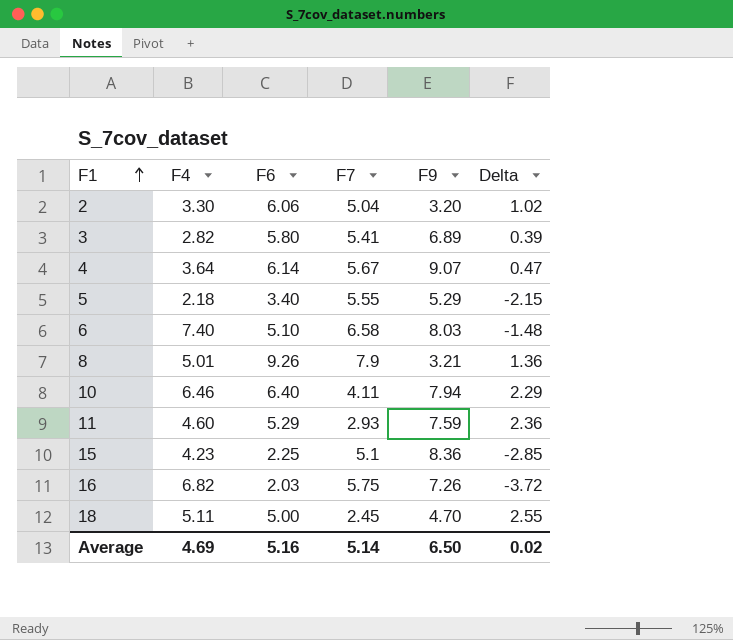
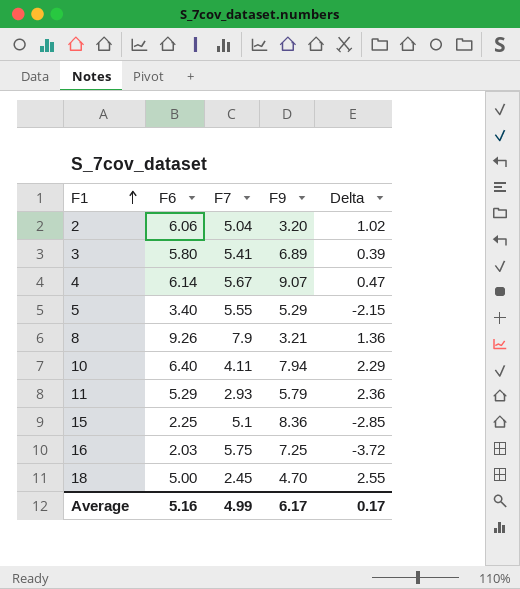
column F4 | position: 2 -> none
row 6: 7.40 | 5.10 | 6.58 | 8.03 | -1.48 -> none
11 | F9: 7.59 -> 5.79
16 | F9: 7.26 -> 7.25
Average | F7: 5.14 -> 4.99
Average | F9: 6.50 -> 6.17
Average | Delta: 0.02 -> 0.17

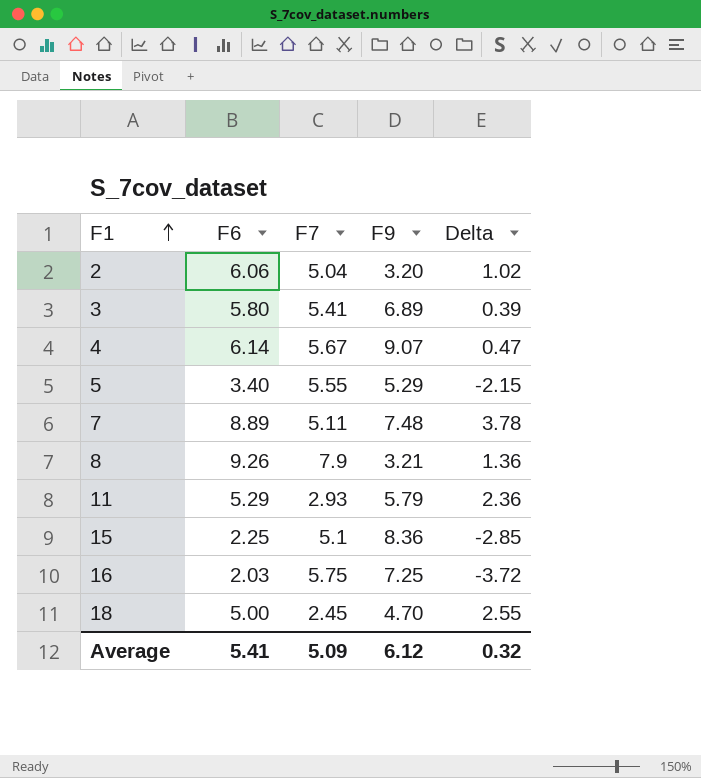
row 10: 6.40 | 4.11 | 7.94 | 2.29 -> none
row 7: none -> 8.89 | 5.11 | 7.48 | 3.78
Average | F6: 5.16 -> 5.41
Average | F7: 4.99 -> 5.09
Average | F9: 6.17 -> 6.12
Average | Delta: 0.17 -> 0.32

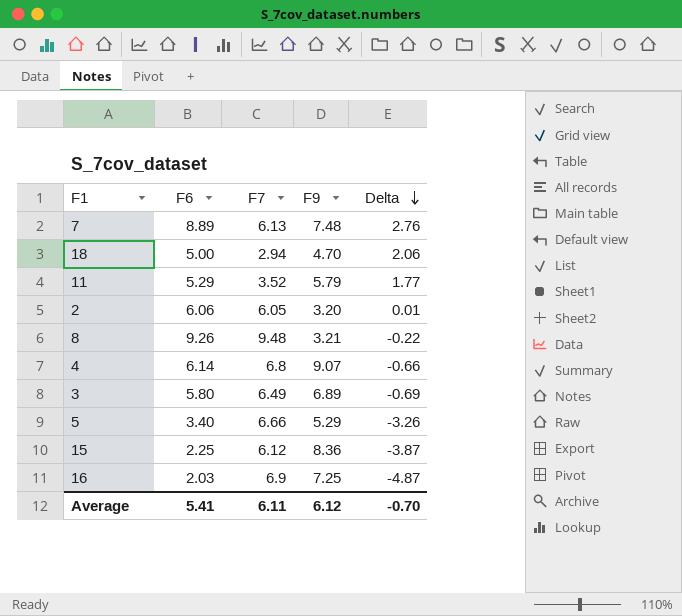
row order: F1 ascending -> Delta descending
7 | F7: 5.11 -> 6.13
7 | Delta: 3.78 -> 2.76
18 | F7: 2.45 -> 2.94
18 | Delta: 2.55 -> 2.06
11 | F7: 2.93 -> 3.52
11 | Delta: 2.36 -> 1.77
2 | F7: 5.04 -> 6.05
2 | Delta: 1.02 -> 0.01
8 | F7: 7.9 -> 9.48
8 | Delta: 1.36 -> -0.22
4 | F7: 5.67 -> 6.8
4 | Delta: 0.47 -> -0.66
3 | F7: 5.41 -> 6.49
3 | Delta: 0.39 -> -0.69
5 | F7: 5.55 -> 6.66
5 | Delta: -2.15 -> -3.26
15 | F7: 5.1 -> 6.12
15 | Delta: -2.85 -> -3.87
16 | F7: 5.75 -> 6.9
16 | Delta: -3.72 -> -4.87
Average | F7: 5.09 -> 6.11
Average | Delta: 0.32 -> -0.70

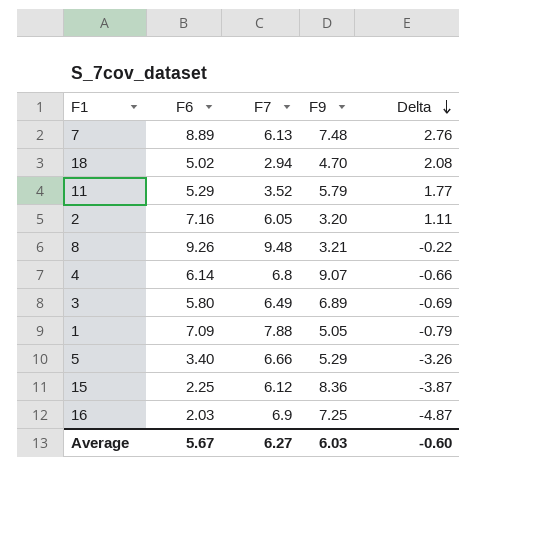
18 | F6: 5.00 -> 5.02
18 | Delta: 2.06 -> 2.08
2 | F6: 6.06 -> 7.16
2 | Delta: 0.01 -> 1.11
row 1: none -> 7.09 | 7.88 | 5.05 | -0.79
Average | F6: 5.41 -> 5.67
Average | F7: 6.11 -> 6.27
Average | F9: 6.12 -> 6.03
Average | Delta: -0.70 -> -0.60

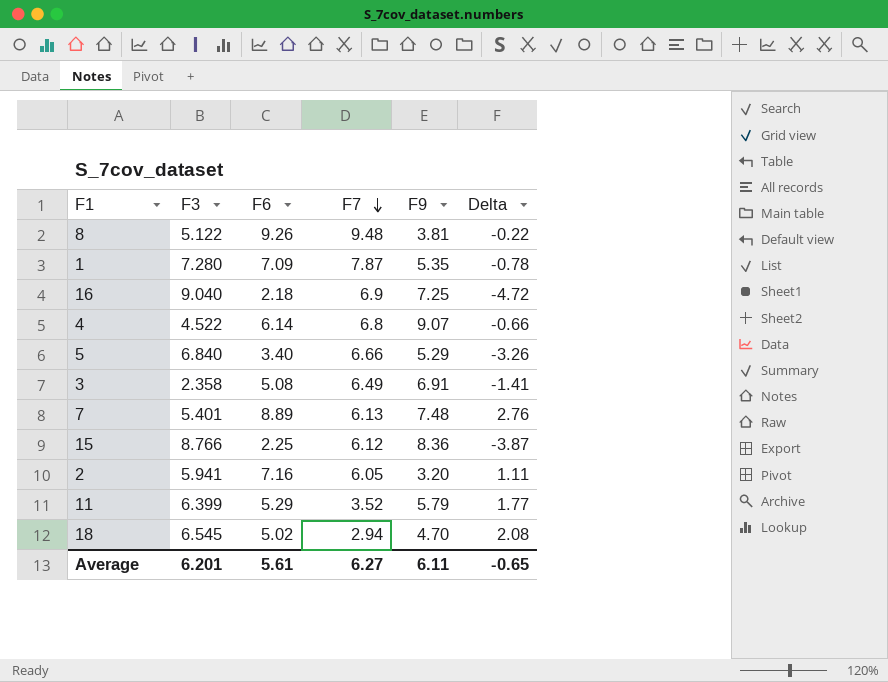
row order: Delta descending -> F7 descending
column F3 | position: none -> 2
8 | F9: 3.21 -> 3.81
1 | F7: 7.88 -> 7.87
1 | F9: 5.05 -> 5.35
1 | Delta: -0.79 -> -0.78
16 | F6: 2.03 -> 2.18
16 | Delta: -4.87 -> -4.72
3 | F6: 5.80 -> 5.08
3 | F9: 6.89 -> 6.91
3 | Delta: -0.69 -> -1.41
Average | F6: 5.67 -> 5.61
Average | F9: 6.03 -> 6.11
Average | Delta: -0.60 -> -0.65

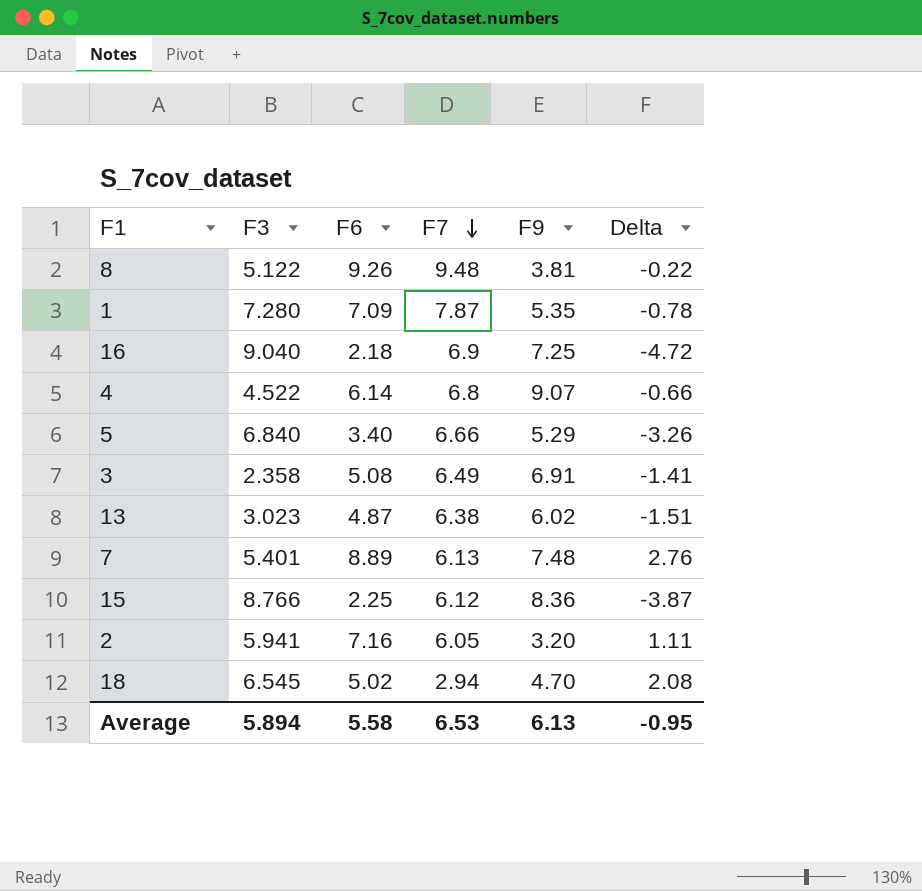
row 11: 6.399 | 5.29 | 3.52 | 5.79 | 1.77 -> none
row 13: none -> 3.023 | 4.87 | 6.38 | 6.02 | -1.51
Average | F3: 6.201 -> 5.894
Average | F6: 5.61 -> 5.58
Average | F7: 6.27 -> 6.53
Average | F9: 6.11 -> 6.13
Average | Delta: -0.65 -> -0.95

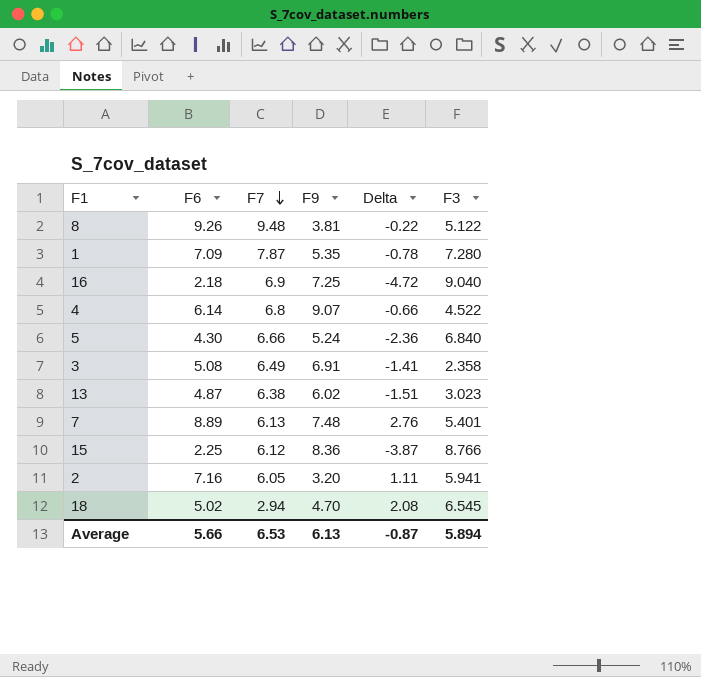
column F3 | position: 2 -> 6
5 | F6: 3.40 -> 4.30
5 | F9: 5.29 -> 5.24
5 | Delta: -3.26 -> -2.36
Average | F6: 5.58 -> 5.66
Average | Delta: -0.95 -> -0.87

